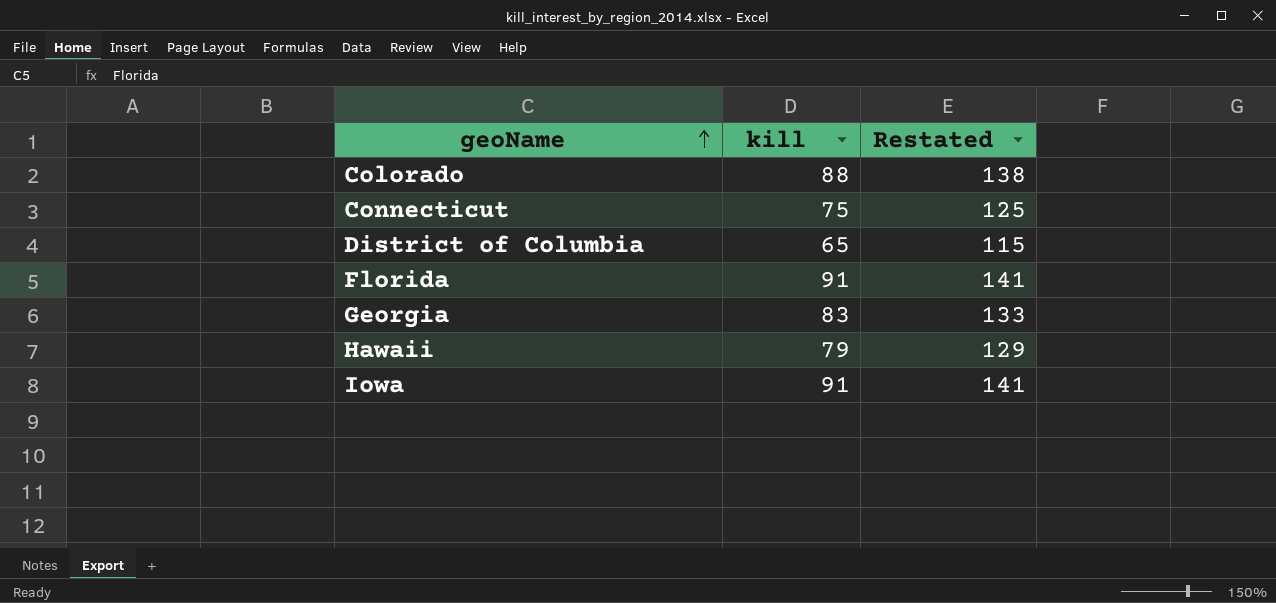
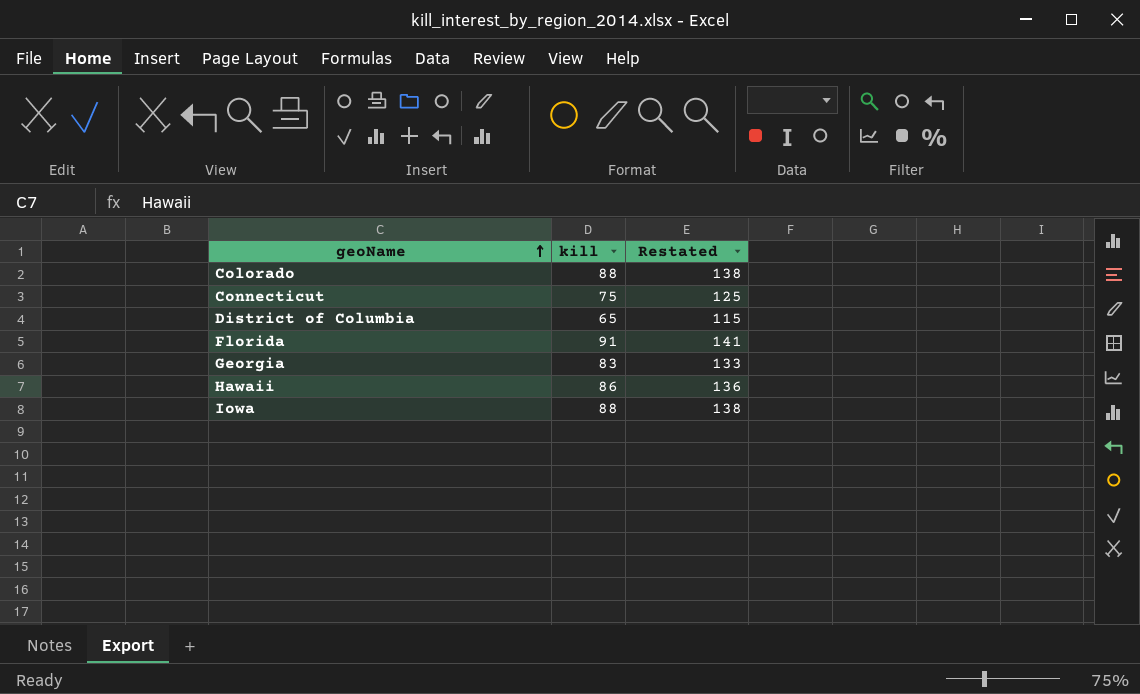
Hawaii | kill: 79 -> 86
Hawaii | Restated: 129 -> 136
Iowa | kill: 91 -> 88
Iowa | Restated: 141 -> 138

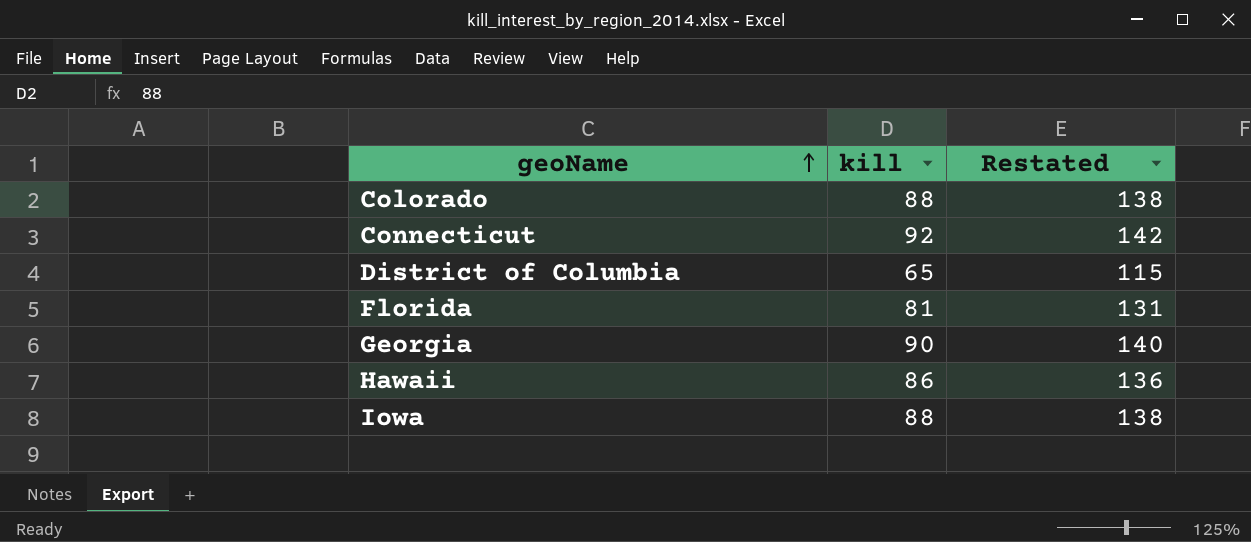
Connecticut | kill: 75 -> 92
Connecticut | Restated: 125 -> 142
Florida | kill: 91 -> 81
Florida | Restated: 141 -> 131
Georgia | kill: 83 -> 90
Georgia | Restated: 133 -> 140

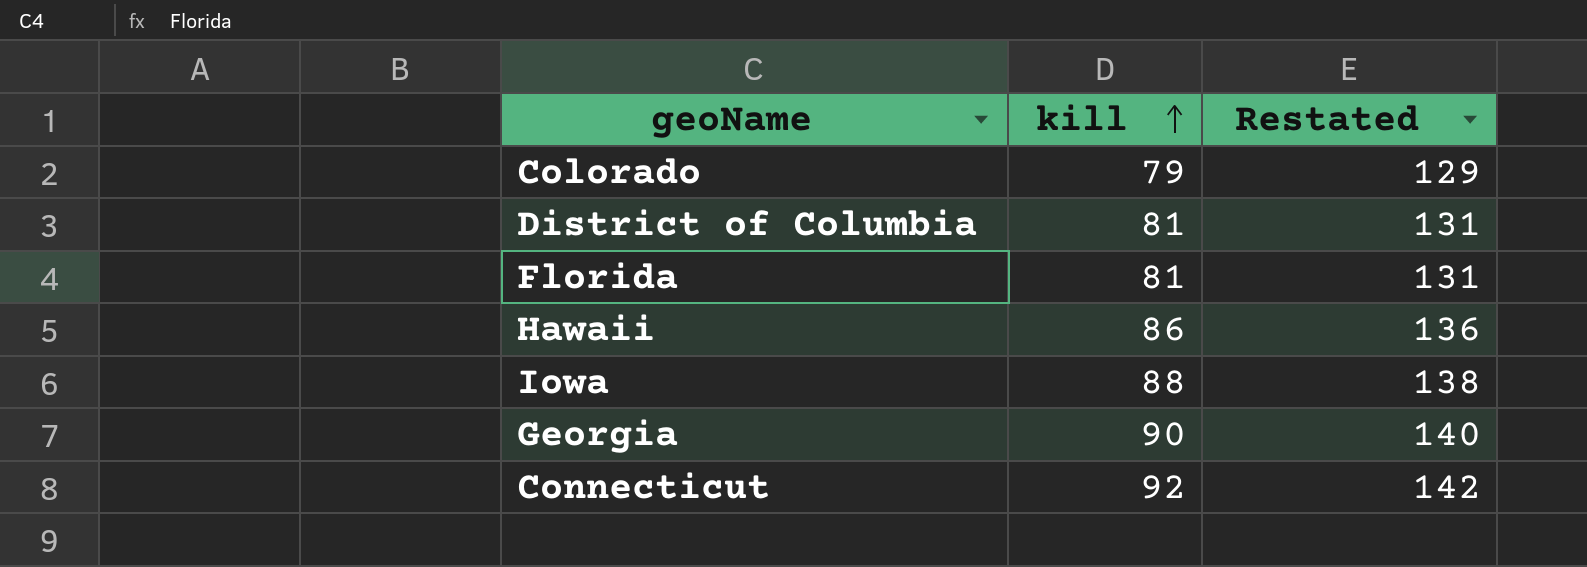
row order: geoName ascending -> kill ascending
Colorado | kill: 88 -> 79
Colorado | Restated: 138 -> 129
District of Columbia | kill: 65 -> 81
District of Columbia | Restated: 115 -> 131

